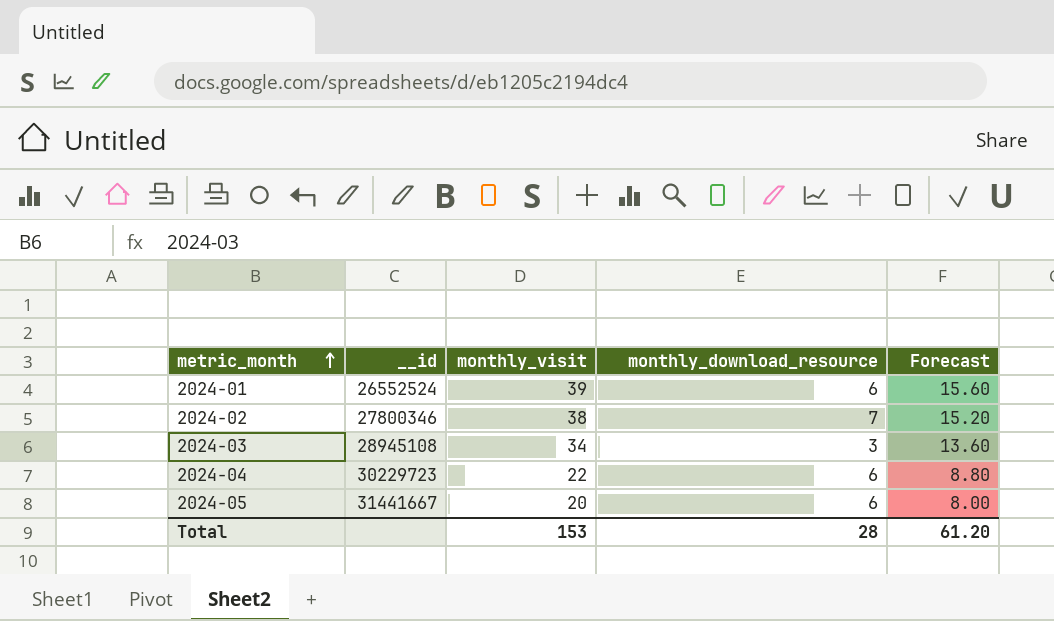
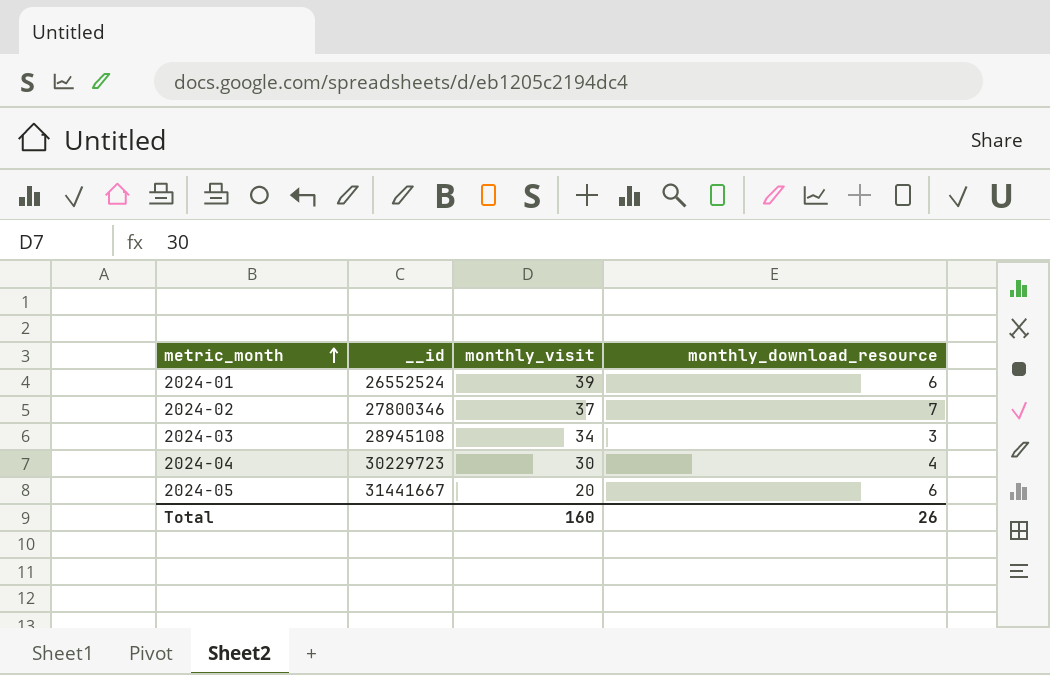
column Forecast | formula: [monthly_visit] * 0.4 -> none
2024-02 | monthly_visit: 38 -> 37
2024-04 | monthly_visit: 22 -> 30
2024-04 | monthly_download_resource: 6 -> 4
Total | monthly_visit: 153 -> 160
Total | monthly_download_resource: 28 -> 26

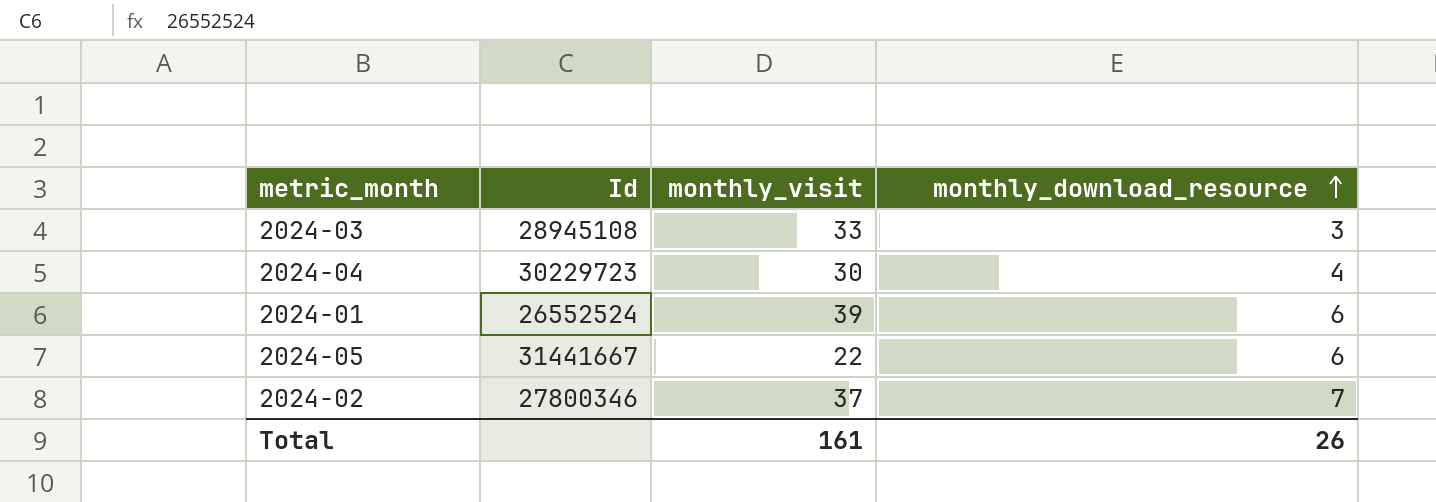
row order: metric_month ascending -> monthly_download_resource ascending
column name: __id -> Id
2024-03 | monthly_visit: 34 -> 33
2024-05 | monthly_visit: 20 -> 22
Total | monthly_visit: 160 -> 161

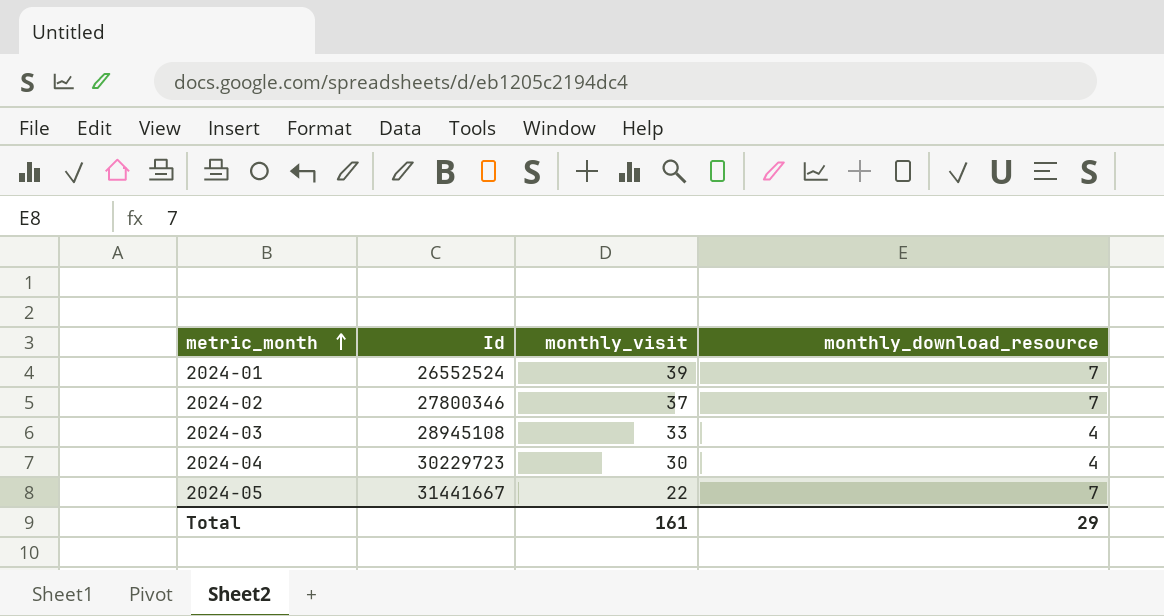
row order: monthly_download_resource ascending -> metric_month ascending
2024-01 | monthly_download_resource: 6 -> 7
2024-03 | monthly_download_resource: 3 -> 4
2024-05 | monthly_download_resource: 6 -> 7
Total | monthly_download_resource: 26 -> 29

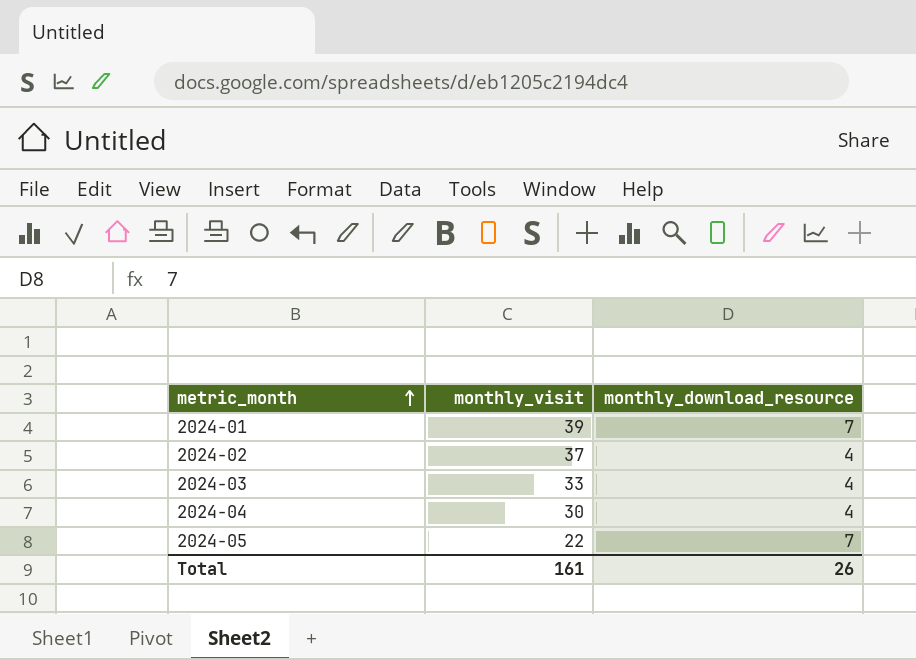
column Id | position: 2 -> none
2024-02 | monthly_download_resource: 7 -> 4
Total | monthly_download_resource: 29 -> 26

